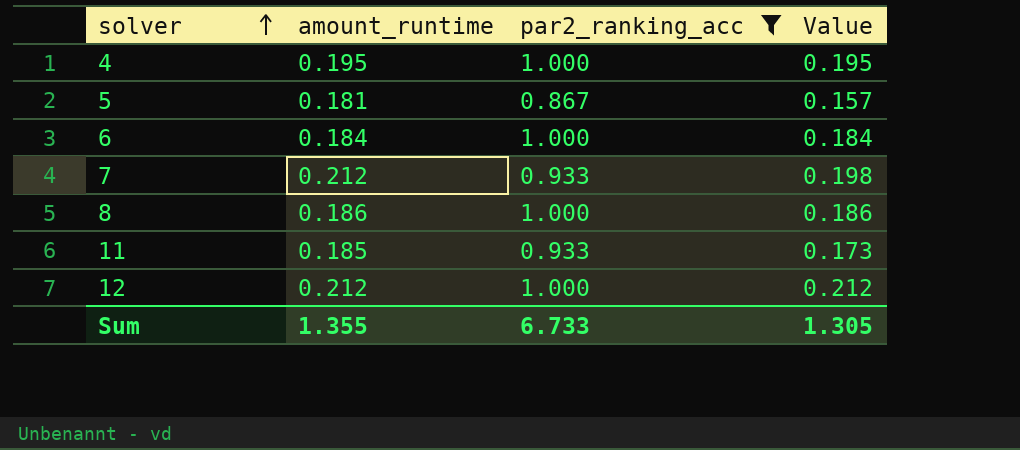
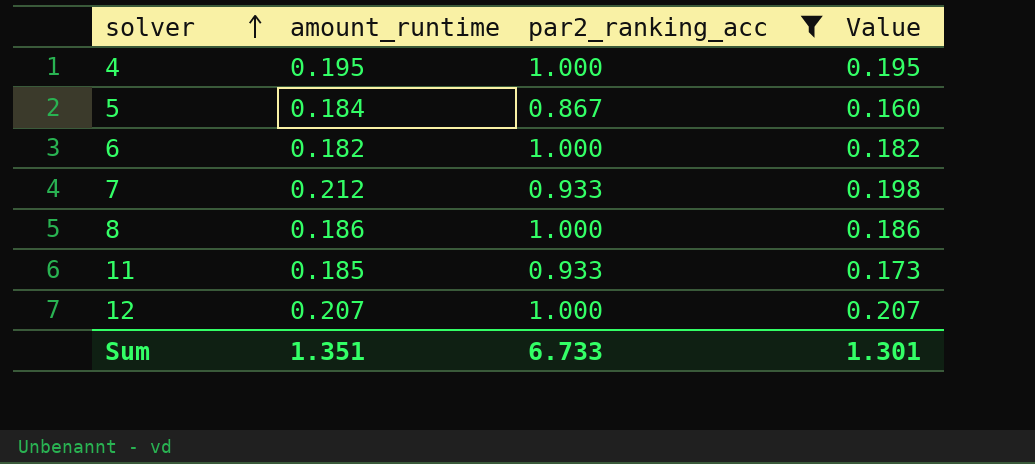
5 | amount_runtime: 0.181 -> 0.184
5 | Value: 0.157 -> 0.160
6 | amount_runtime: 0.184 -> 0.182
6 | Value: 0.184 -> 0.182
12 | amount_runtime: 0.212 -> 0.207
12 | Value: 0.212 -> 0.207
Sum | amount_runtime: 1.355 -> 1.351
Sum | Value: 1.305 -> 1.301

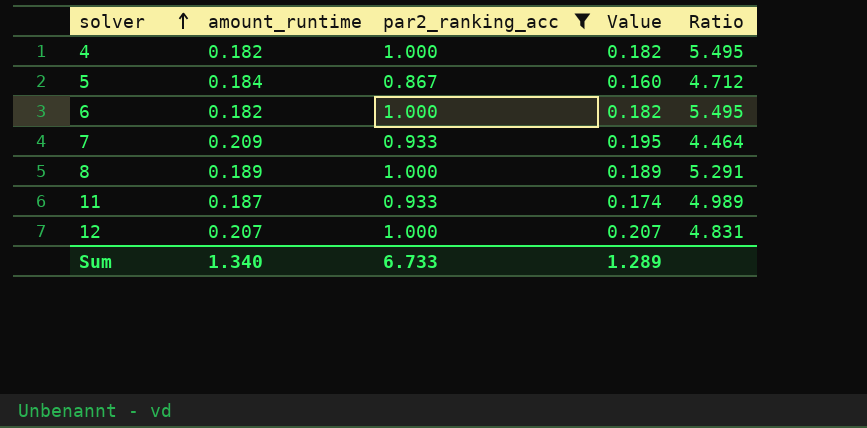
column Ratio | formula: none -> [par2_ranking_acc] / [amount_runtime]
4 | amount_runtime: 0.195 -> 0.182
4 | Value: 0.195 -> 0.182
7 | amount_runtime: 0.212 -> 0.209
7 | Value: 0.198 -> 0.195
8 | amount_runtime: 0.186 -> 0.189
8 | Value: 0.186 -> 0.189
11 | amount_runtime: 0.185 -> 0.187
11 | Value: 0.173 -> 0.174
Sum | amount_runtime: 1.351 -> 1.340
Sum | Value: 1.301 -> 1.289

